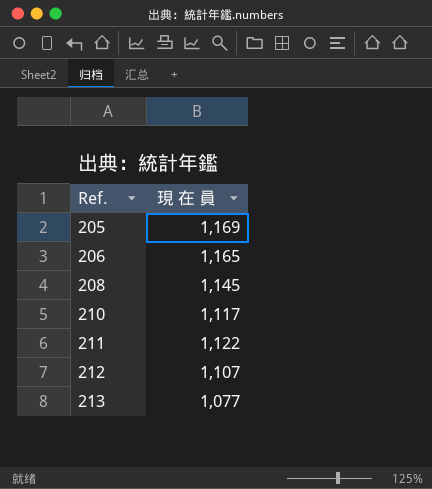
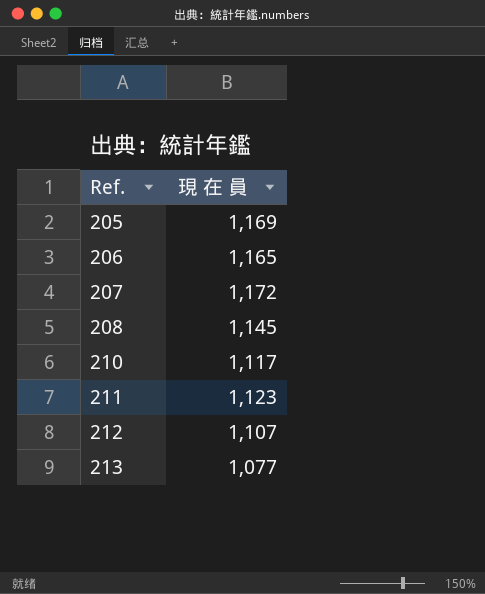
row 207: none -> 1,172
211 | 現 在 員: 1,122 -> 1,123

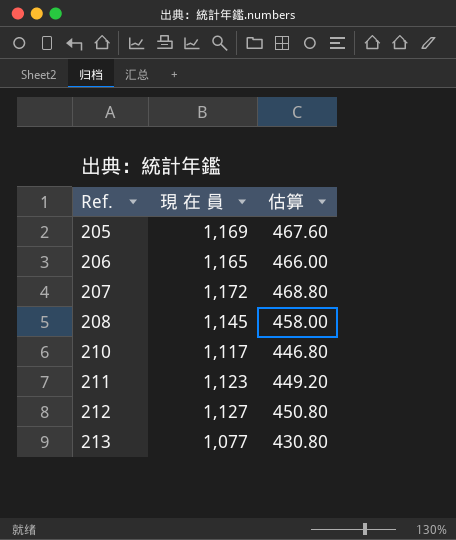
column 估算 | formula: none -> [現 在 員] * 0.4
212 | 現 在 員: 1,107 -> 1,127

